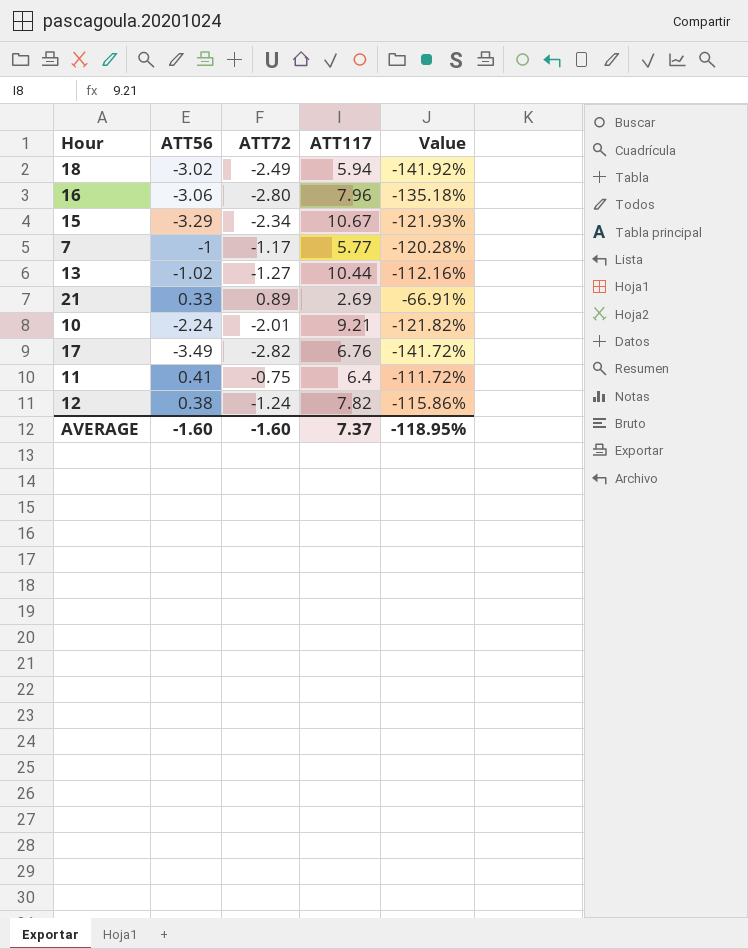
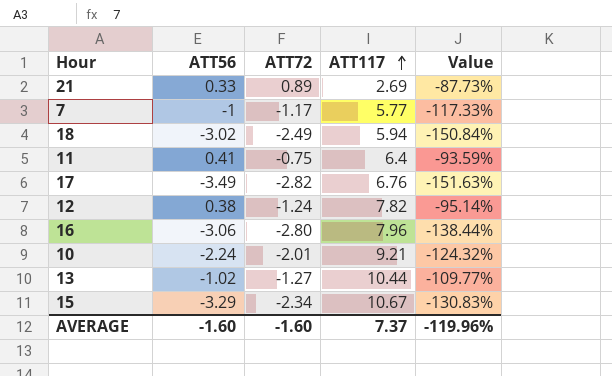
row order: none -> ATT117 ascending
column Value | formula: ([ATT72] - [ATT117]) / [ATT117] -> ([ATT56] - [ATT117]) / [ATT117]
AVERAGE | Value: -118.95% -> -119.96%

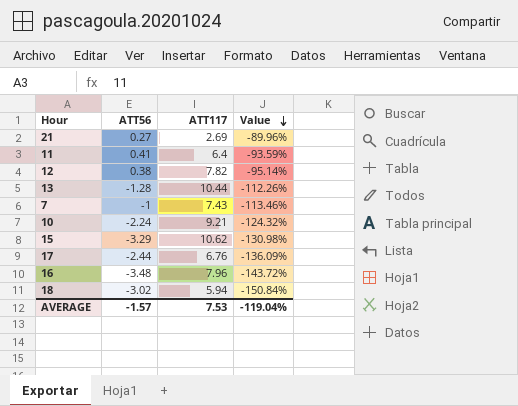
row order: ATT117 ascending -> Value descending
column ATT72 | position: 3 -> none
21 | ATT56: 0.33 -> 0.27
21 | Value: -87.73% -> -89.96%
13 | ATT56: -1.02 -> -1.28
13 | Value: -109.77% -> -112.26%
7 | ATT117: 5.77 -> 7.43
7 | Value: -117.33% -> -113.46%
15 | ATT117: 10.67 -> 10.62
15 | Value: -130.83% -> -130.98%
17 | ATT56: -3.49 -> -2.44
17 | Value: -151.63% -> -136.09%
16 | ATT56: -3.06 -> -3.48
16 | Value: -138.44% -> -143.72%
AVERAGE | ATT56: -1.60 -> -1.57
AVERAGE | ATT117: 7.37 -> 7.53
AVERAGE | Value: -119.96% -> -119.04%

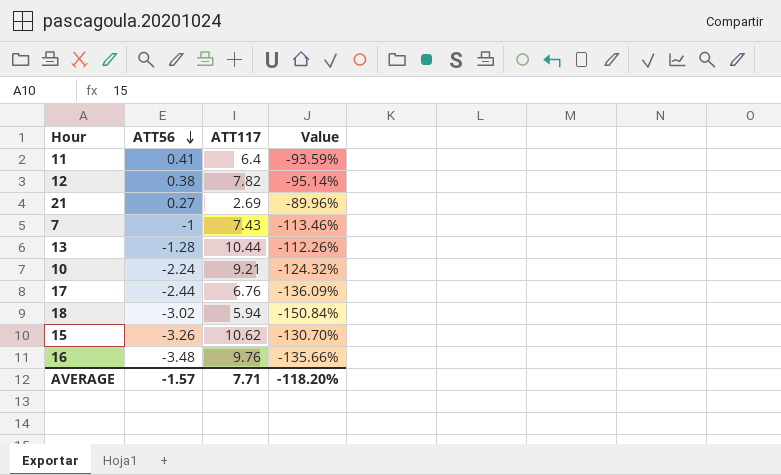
row order: Value descending -> ATT56 descending
15 | ATT56: -3.29 -> -3.26
15 | Value: -130.98% -> -130.70%
16 | ATT117: 7.96 -> 9.76
16 | Value: -143.72% -> -135.66%
AVERAGE | ATT117: 7.53 -> 7.71
AVERAGE | Value: -119.04% -> -118.20%

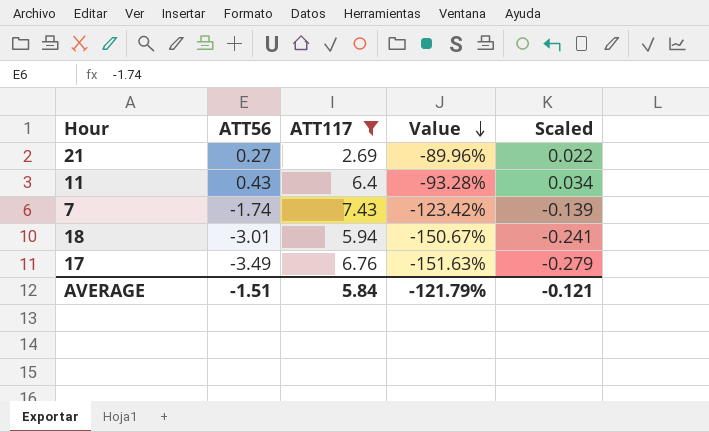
filter: none -> ATT117 <= 7.43
row order: ATT56 descending -> Value descending
column Scaled | formula: none -> [ATT56] * 0.08
11 | ATT56: 0.41 -> 0.43
11 | Value: -93.59% -> -93.28%
7 | ATT56: -1 -> -1.74
7 | Value: -113.46% -> -123.42%
18 | ATT56: -3.02 -> -3.01
18 | Value: -150.84% -> -150.67%
17 | ATT56: -2.44 -> -3.49
17 | Value: -136.09% -> -151.63%
AVERAGE | ATT56: -1.57 -> -1.51
AVERAGE | ATT117: 7.71 -> 5.84
AVERAGE | Value: -118.20% -> -121.79%

